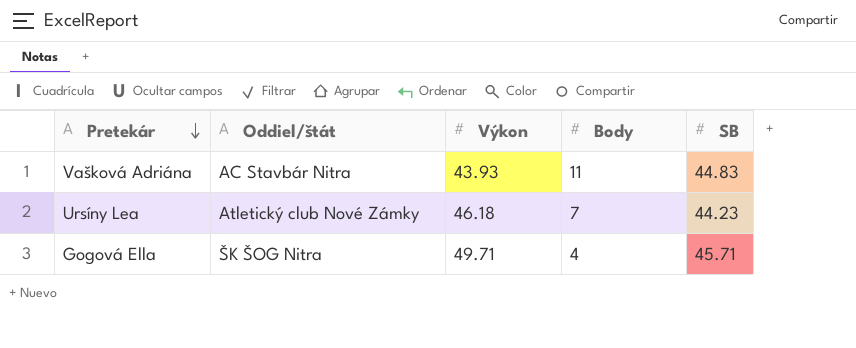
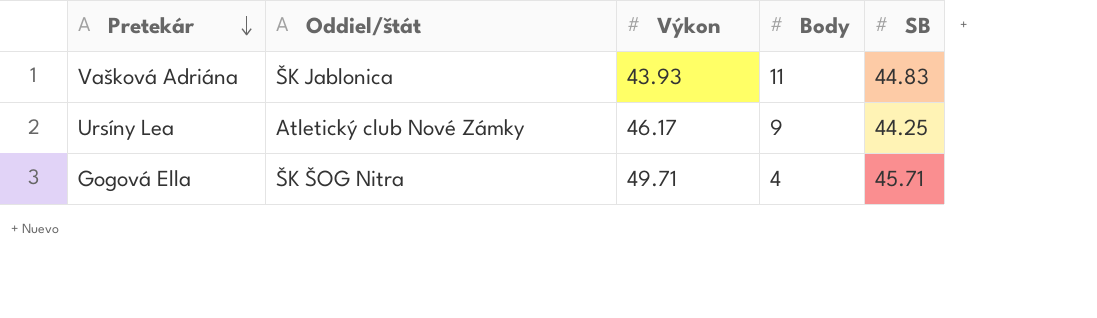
Vašková Adriána | Oddiel/štát: AC Stavbár Nitra -> ŠK Jablonica
Ursíny Lea | Výkon: 46.18 -> 46.17
Ursíny Lea | Body: 7 -> 9
Ursíny Lea | SB: 44.23 -> 44.25

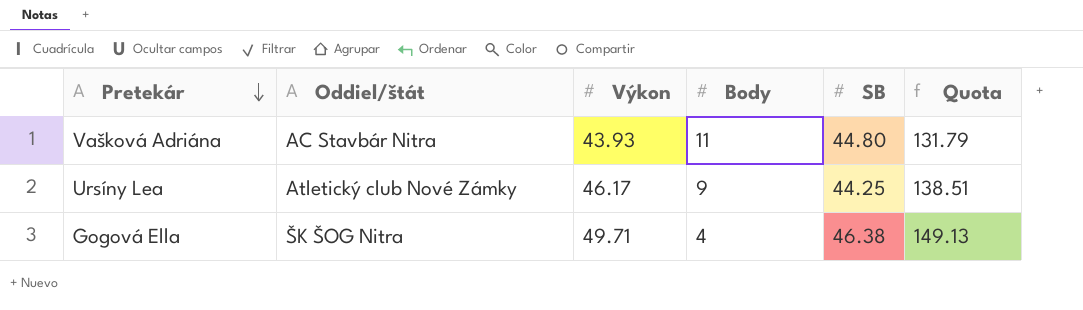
column Quota | formula: none -> [Výkon] * 3
Vašková Adriána | Oddiel/štát: ŠK Jablonica -> AC Stavbár Nitra
Vašková Adriána | SB: 44.83 -> 44.80
Gogová Ella | SB: 45.71 -> 46.38

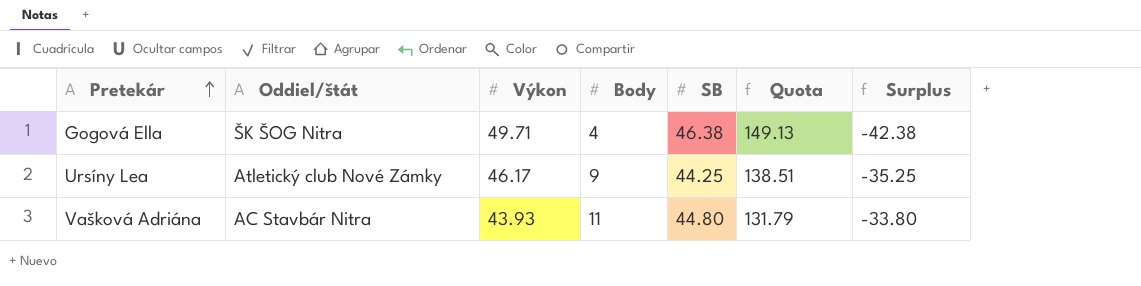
row order: Pretekár descending -> Pretekár ascending
column Surplus | formula: none -> [Body] - [SB]

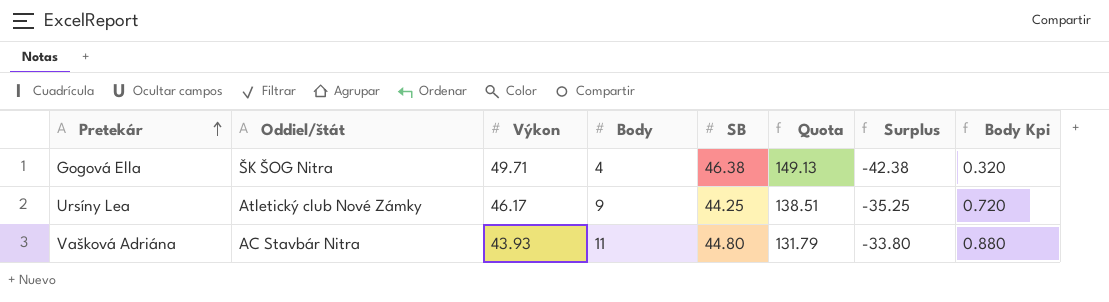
column Body Kpi | formula: none -> [Body] * 0.08

